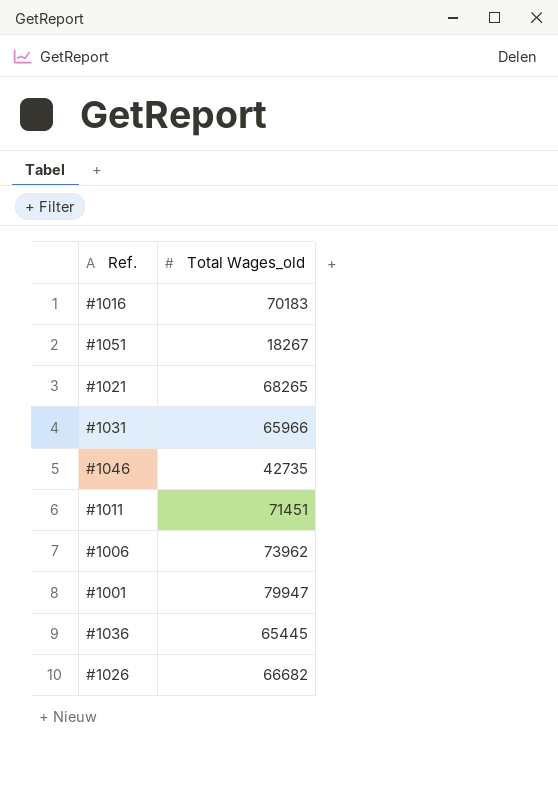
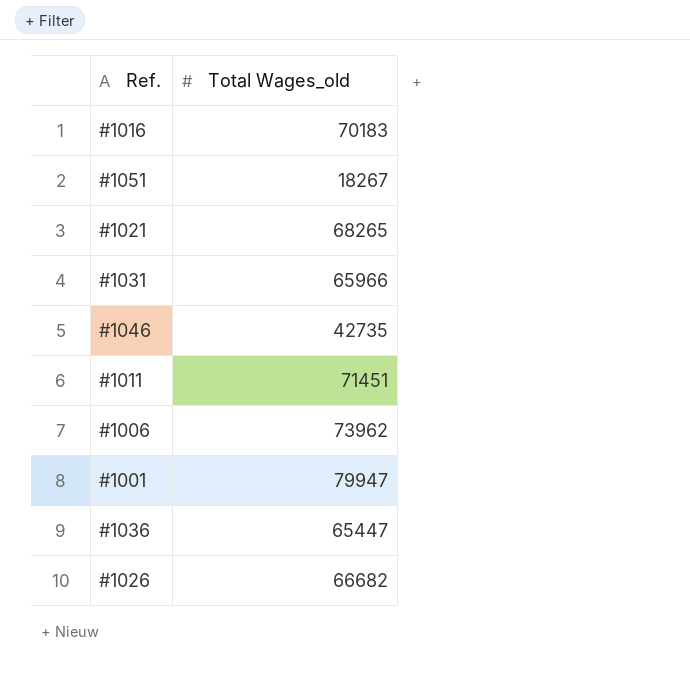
#1036 | Total Wages_old: 65445 -> 65447

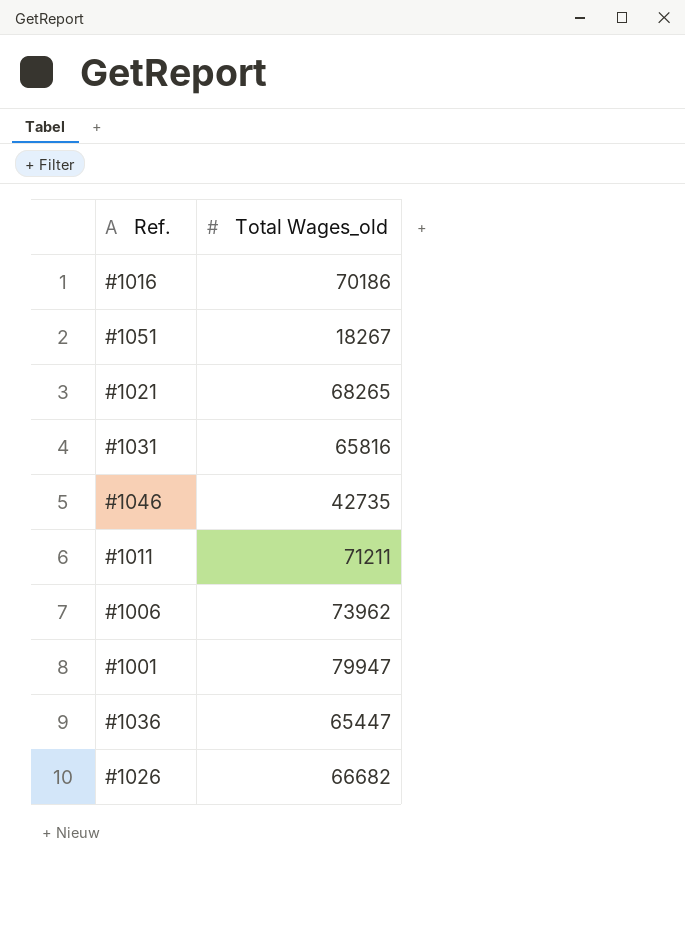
#1016 | Total Wages_old: 70183 -> 70186
#1031 | Total Wages_old: 65966 -> 65816
#1011 | Total Wages_old: 71451 -> 71211

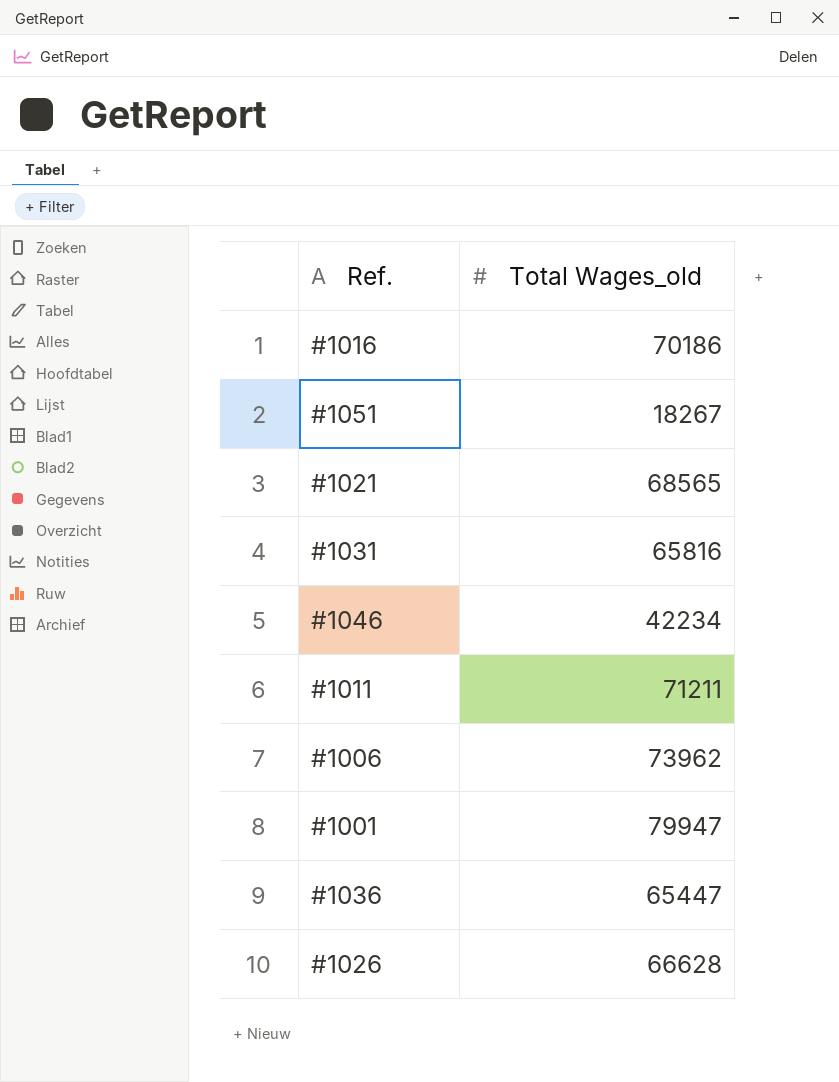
#1021 | Total Wages_old: 68265 -> 68565
#1046 | Total Wages_old: 42735 -> 42234
#1026 | Total Wages_old: 66682 -> 66628

